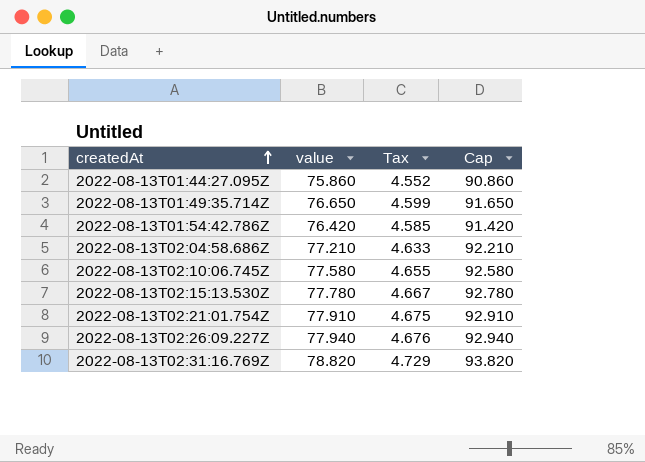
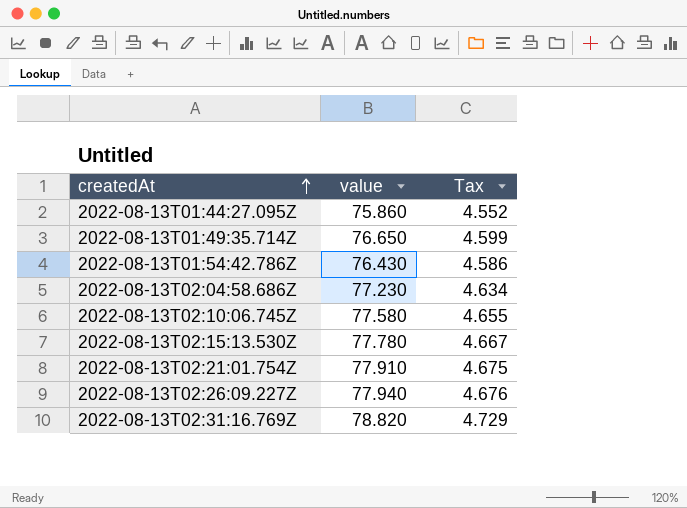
column Cap | formula: [value] + 15 -> none
2022-08-13T01:54:42.786Z | value: 76.420 -> 76.430
2022-08-13T01:54:42.786Z | Tax: 4.585 -> 4.586
2022-08-13T02:04:58.686Z | value: 77.210 -> 77.230
2022-08-13T02:04:58.686Z | Tax: 4.633 -> 4.634

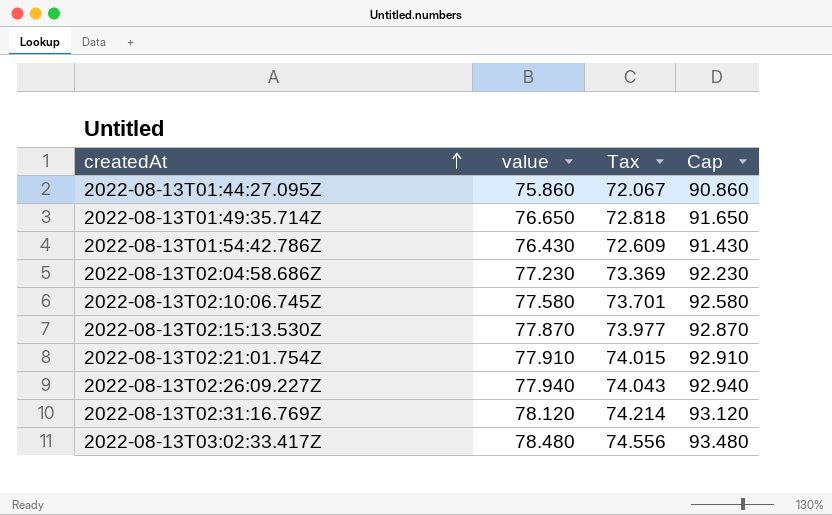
column Tax | formula: [value] * 0.06 -> [value] * 0.95
column Cap | formula: none -> [value] + 15
2022-08-13T02:15:13.530Z | value: 77.780 -> 77.870
2022-08-13T02:31:16.769Z | value: 78.820 -> 78.120
row 2022-08-13T03:02:33.417Z: none -> 78.480 | 74.556 | 93.480

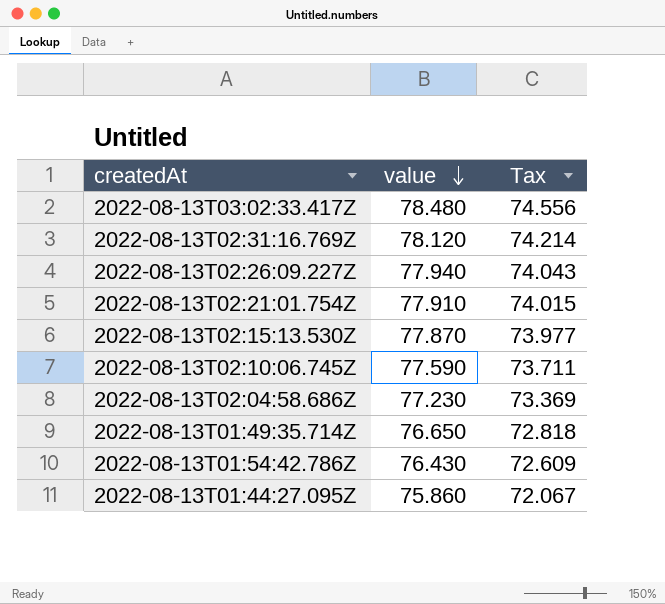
row order: createdAt ascending -> value descending
column Cap | formula: [value] + 15 -> none
2022-08-13T02:10:06.745Z | value: 77.580 -> 77.590
2022-08-13T02:10:06.745Z | Tax: 73.701 -> 73.711

